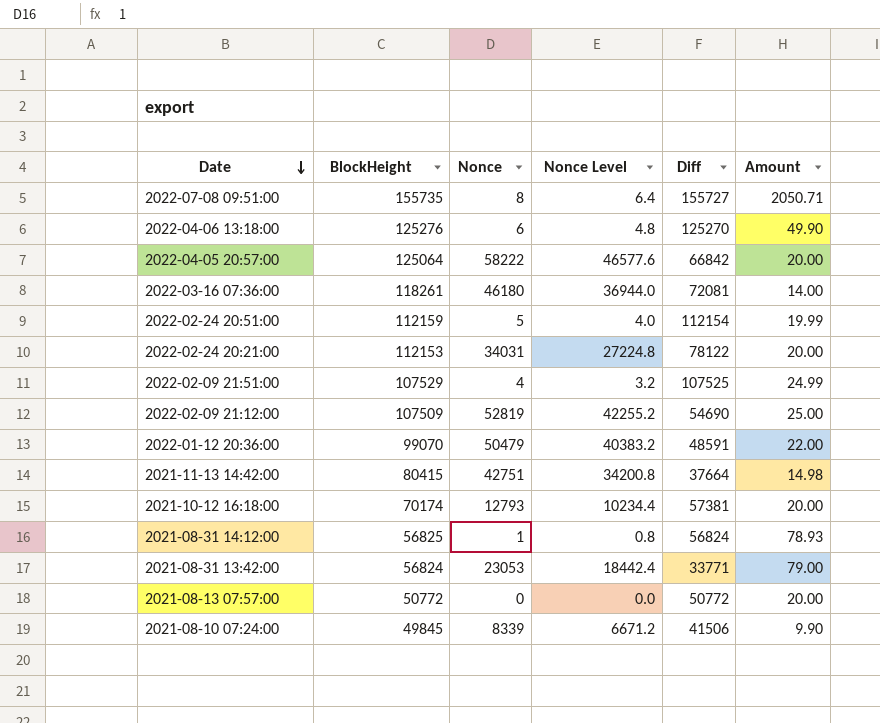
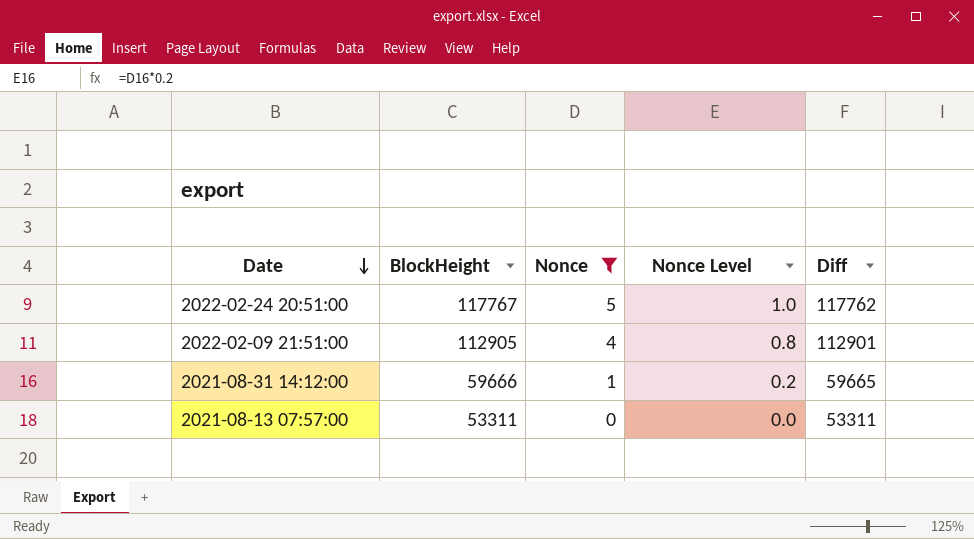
filter: none -> Nonce <= 5
column Amount | position: 6 -> none
column Nonce Level | formula: [Nonce] * 0.8 -> [Nonce] * 0.2
2022-02-24 20:51:00 | BlockHeight: 112159 -> 117767
2022-02-24 20:51:00 | Diff: 112154 -> 117762
2022-02-09 21:51:00 | BlockHeight: 107529 -> 112905
2022-02-09 21:51:00 | Diff: 107525 -> 112901
2021-08-31 14:12:00 | BlockHeight: 56825 -> 59666
2021-08-31 14:12:00 | Diff: 56824 -> 59665
2021-08-13 07:57:00 | BlockHeight: 50772 -> 53311
2021-08-13 07:57:00 | Diff: 50772 -> 53311

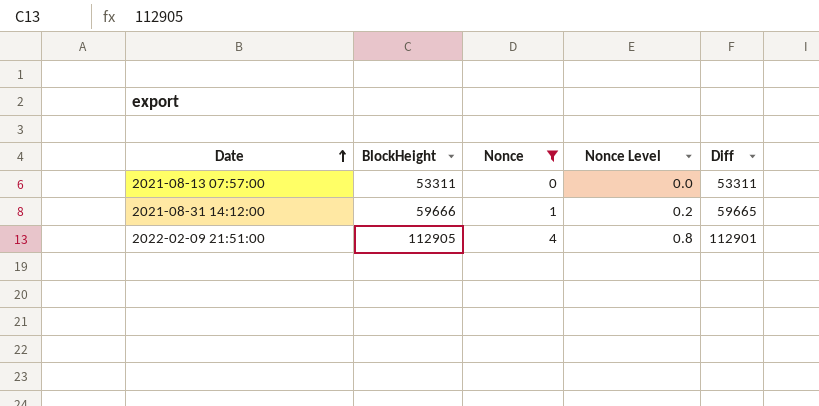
row order: Date descending -> Date ascending
row 2022-02-24 20:51:00: 117767 | 5 | 1.0 | 117762 -> none

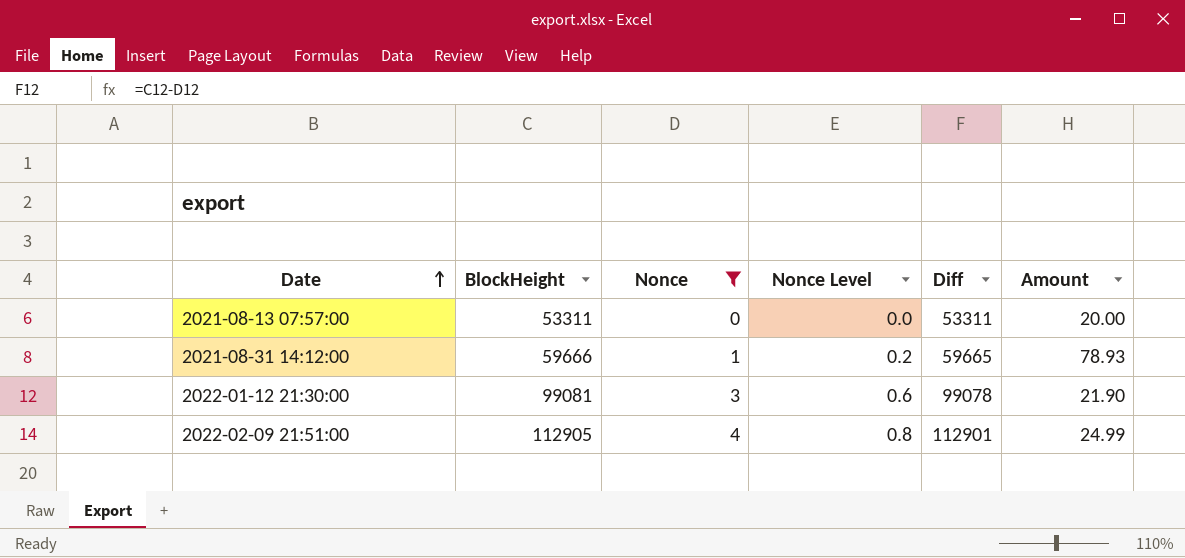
column Amount | position: none -> 6
row 2022-01-12 21:30:00: none -> 99081 | 3 | 0.6 | 99078 | 21.90

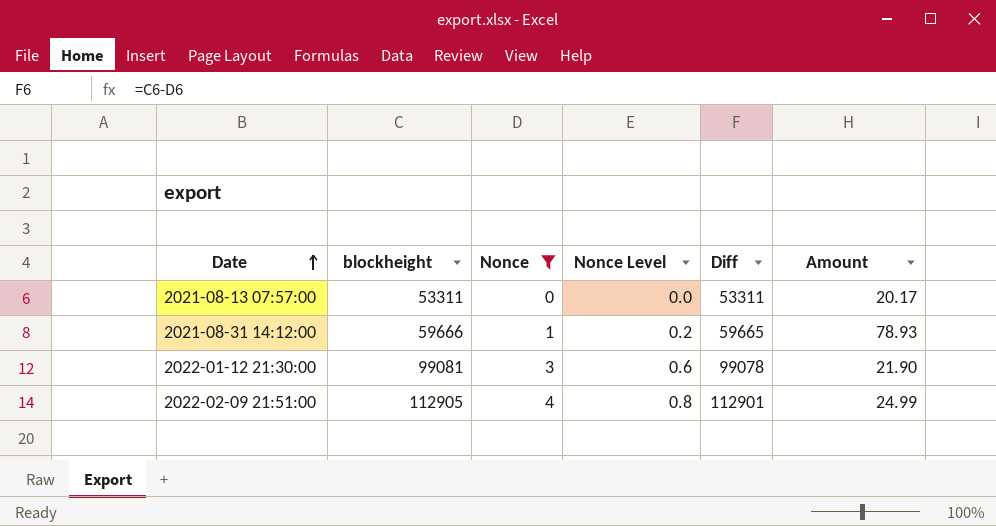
column name: BlockHeight -> blockheight
2021-08-13 07:57:00 | Amount: 20.00 -> 20.17

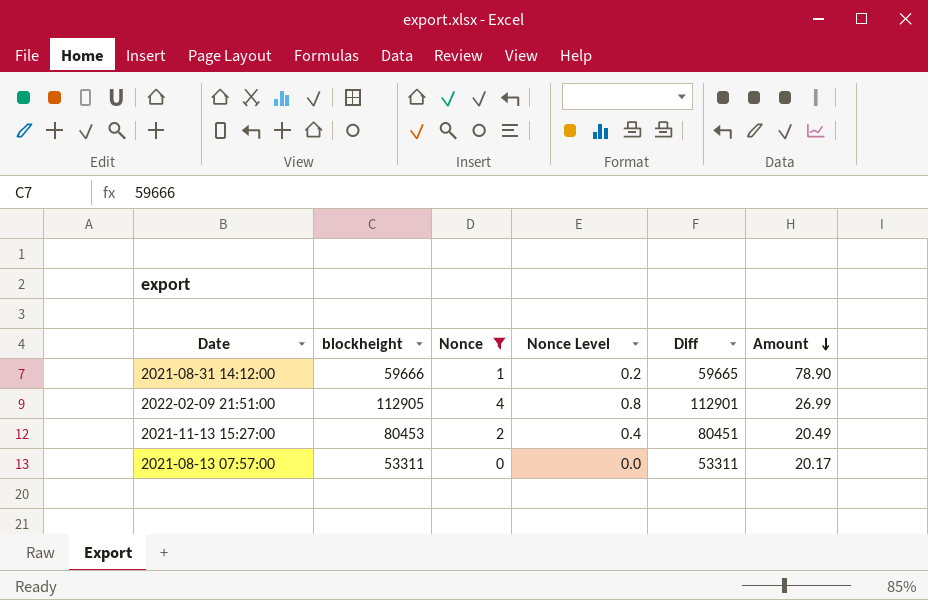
row order: Date ascending -> Amount descending
row 2022-01-12 21:30:00: 99081 | 3 | 0.6 | 99078 | 21.90 -> none
2021-08-31 14:12:00 | Amount: 78.93 -> 78.90
2022-02-09 21:51:00 | Amount: 24.99 -> 26.99
row 2021-11-13 15:27:00: none -> 80453 | 2 | 0.4 | 80451 | 20.49

